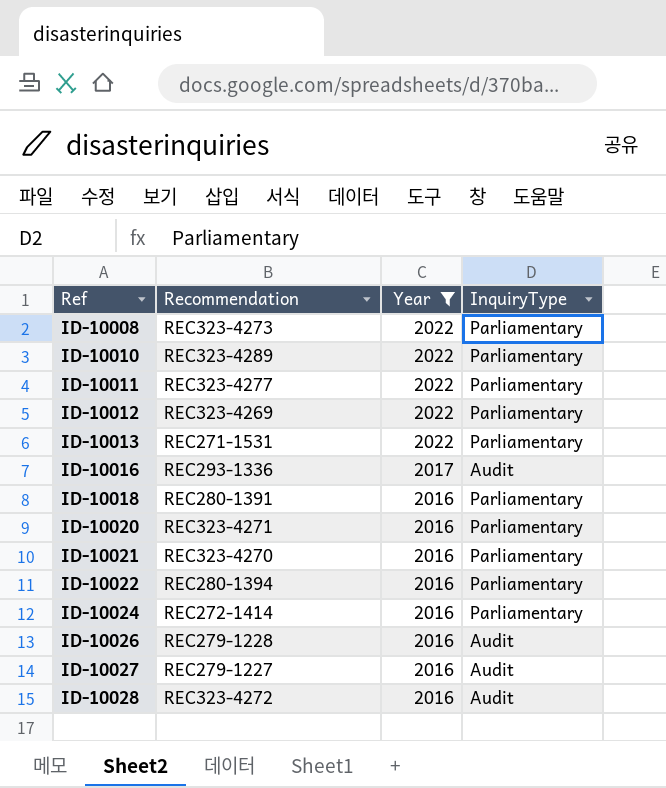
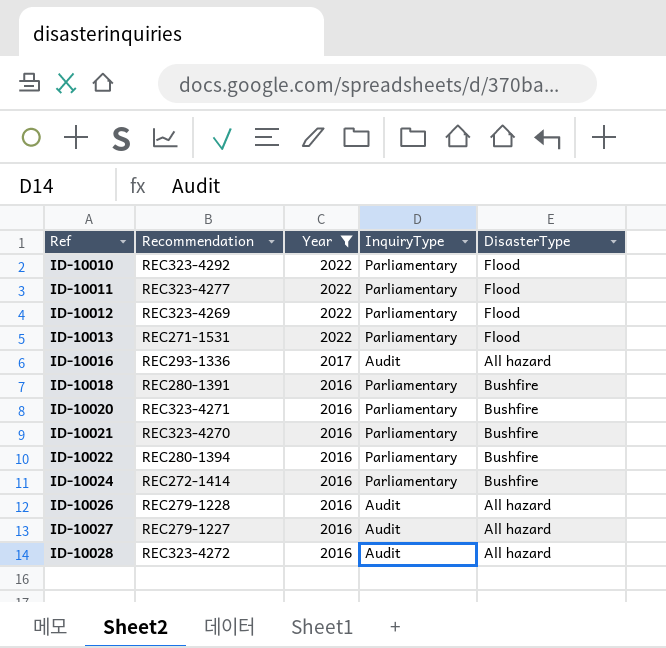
column DisasterType | position: none -> 5
row ID-10008: REC323-4273 | 2022 | Parliamentary -> none
ID-10010 | Recommendation: REC323-4289 -> REC323-4292

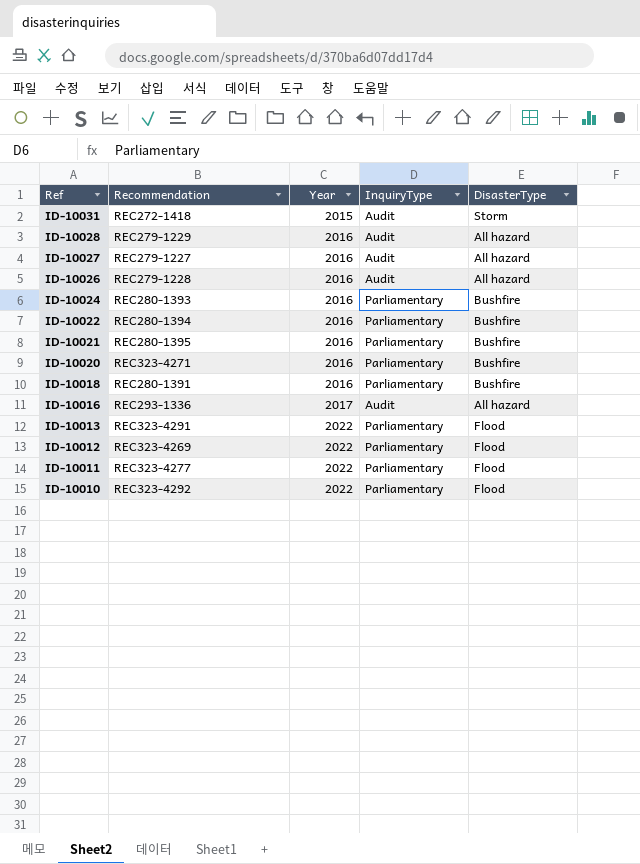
filter: Year != 2015 -> none
row order: Ref ascending -> Ref descending
ID-10028 | Recommendation: REC323-4272 -> REC279-1229
ID-10024 | Recommendation: REC272-1414 -> REC280-1393
ID-10021 | Recommendation: REC323-4270 -> REC280-1395
ID-10013 | Recommendation: REC271-1531 -> REC323-4291

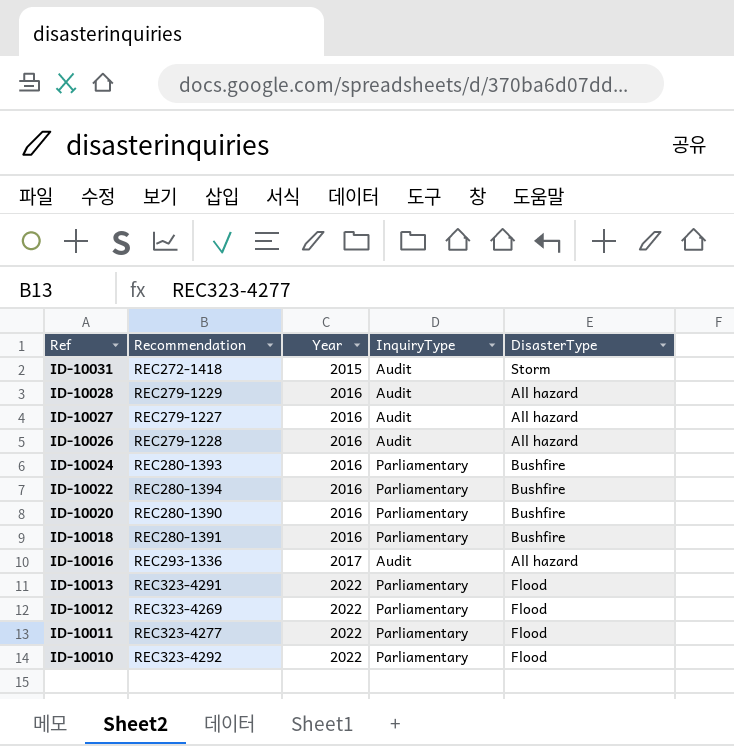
row ID-10021: REC280-1395 | 2016 | Parliamentary | Bushfire -> none
ID-10020 | Recommendation: REC323-4271 -> REC280-1390

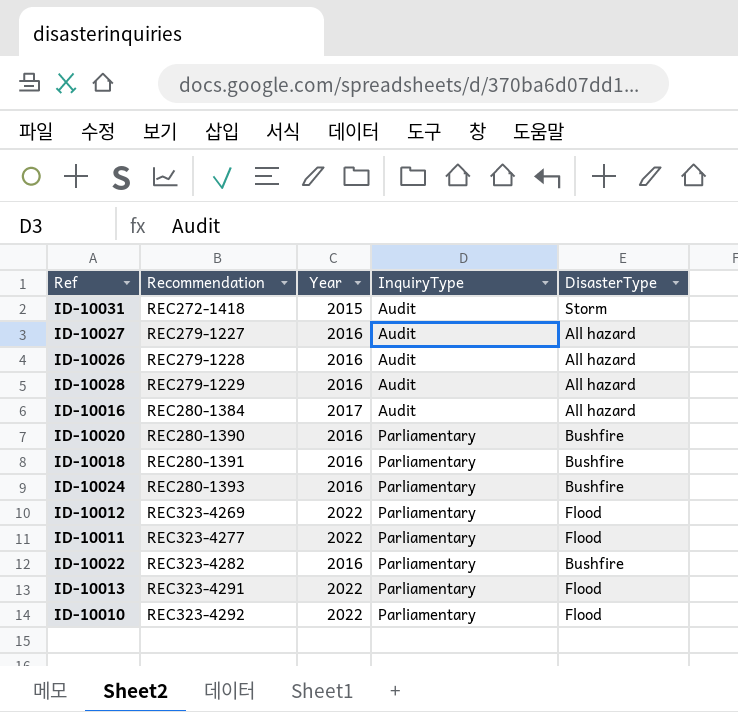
row order: Ref descending -> Recommendation ascending
ID-10016 | Recommendation: REC293-1336 -> REC280-1384
ID-10022 | Recommendation: REC280-1394 -> REC323-4282

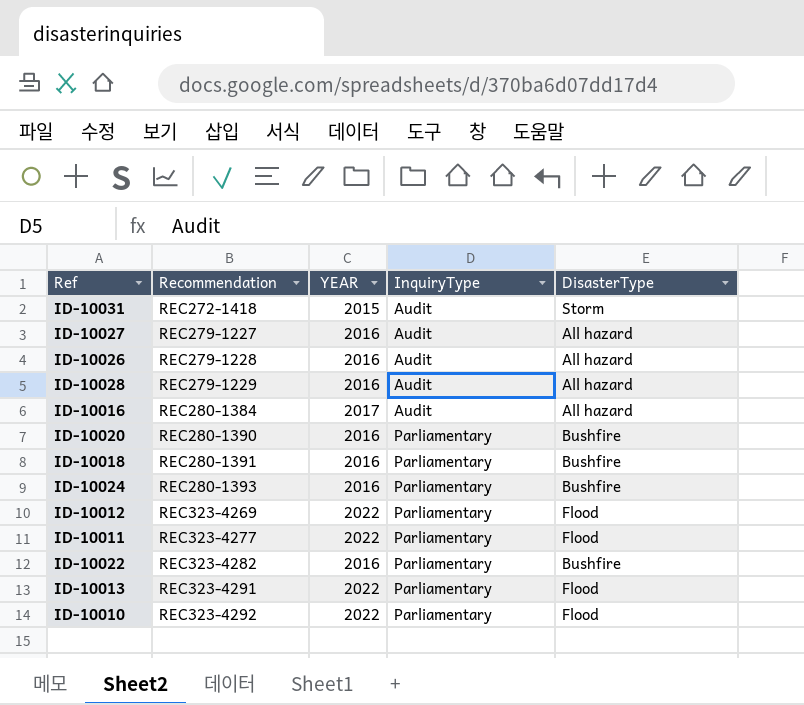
column name: Year -> YEAR

